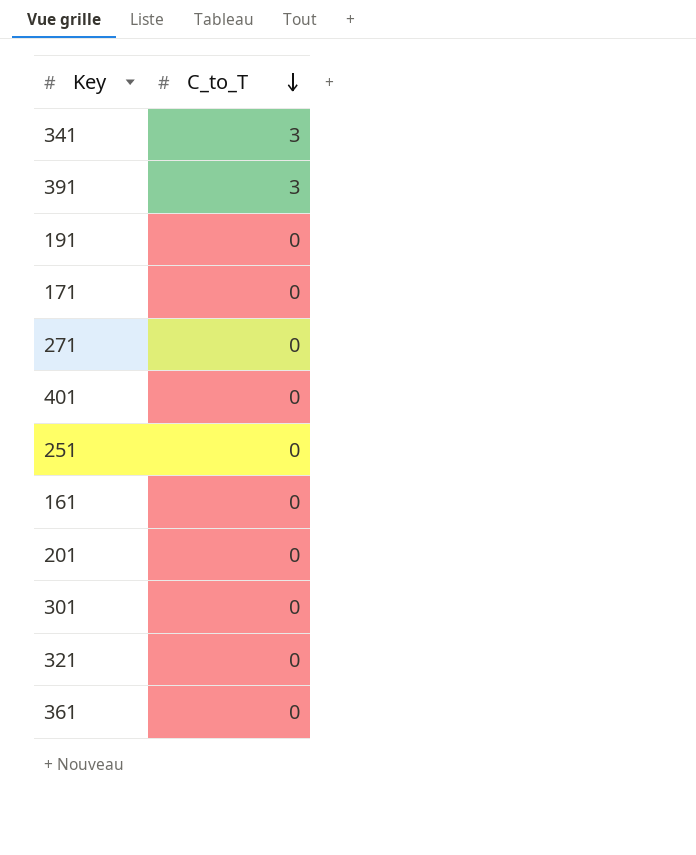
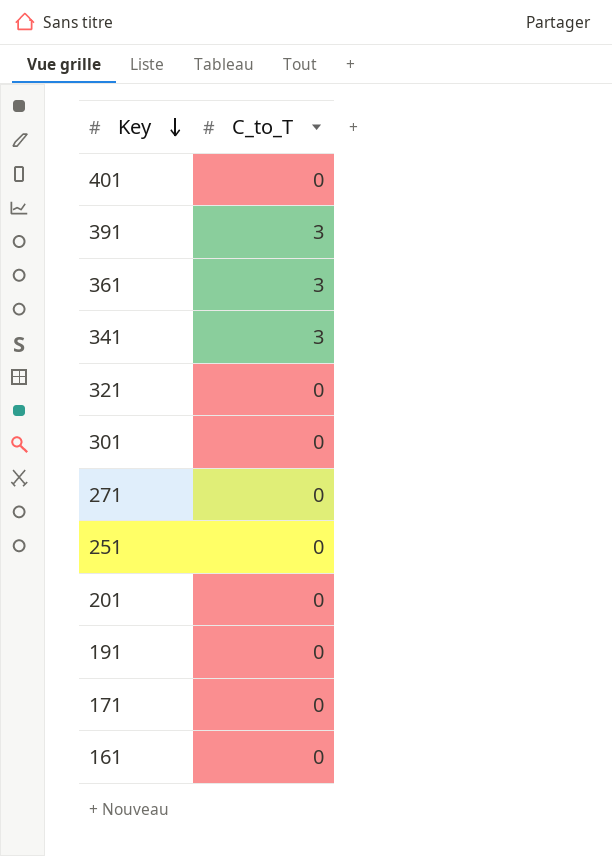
row order: C_to_T descending -> Key descending
361 | C_to_T: 0 -> 3

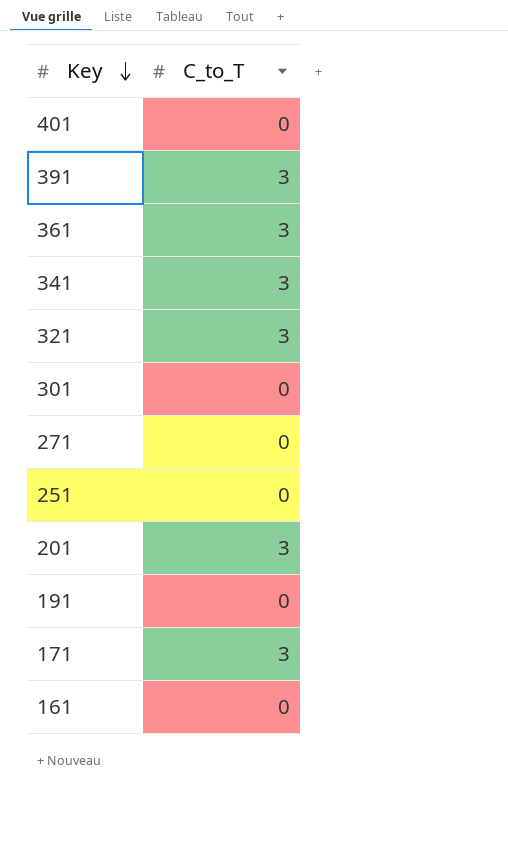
321 | C_to_T: 0 -> 3
201 | C_to_T: 0 -> 3
171 | C_to_T: 0 -> 3

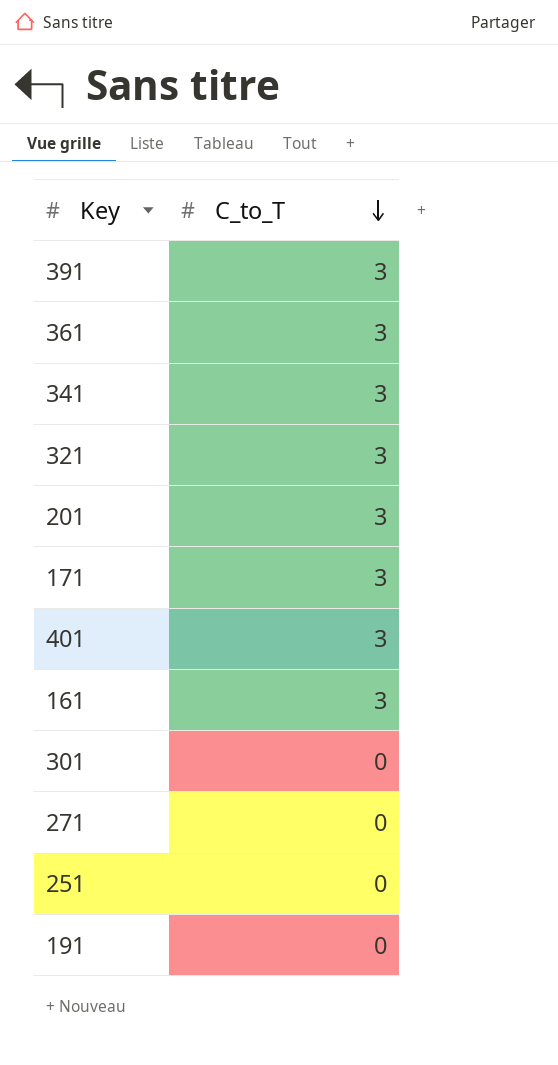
row order: Key descending -> C_to_T descending
401 | C_to_T: 0 -> 3
161 | C_to_T: 0 -> 3

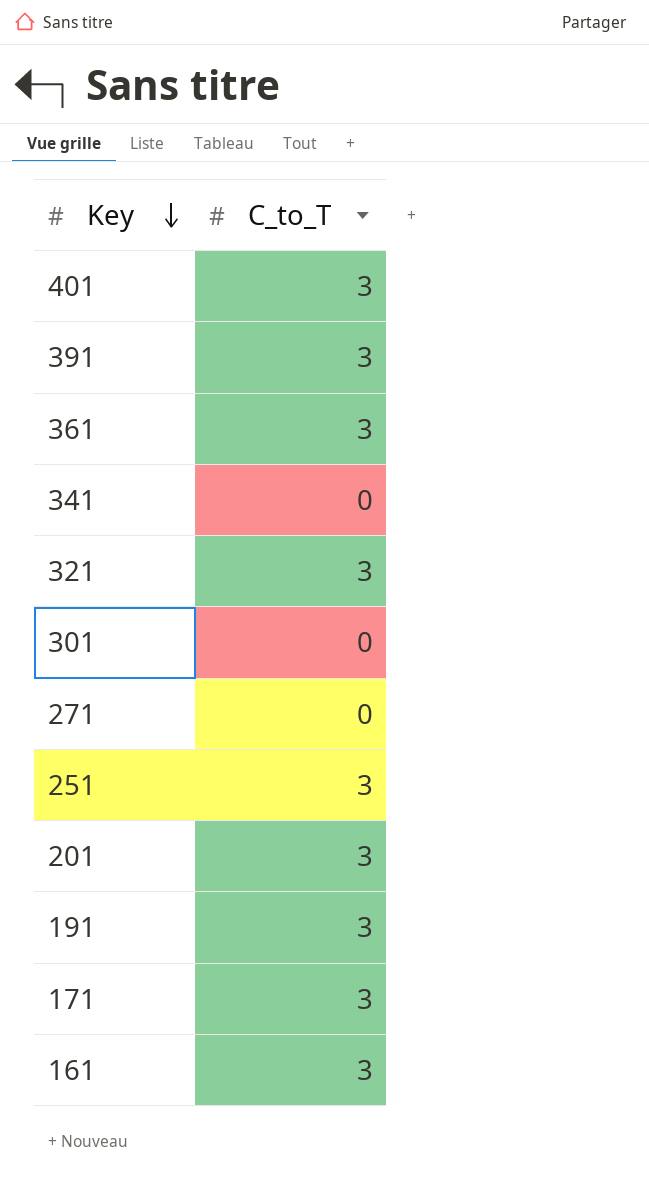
row order: C_to_T descending -> Key descending
341 | C_to_T: 3 -> 0
251 | C_to_T: 0 -> 3
191 | C_to_T: 0 -> 3

